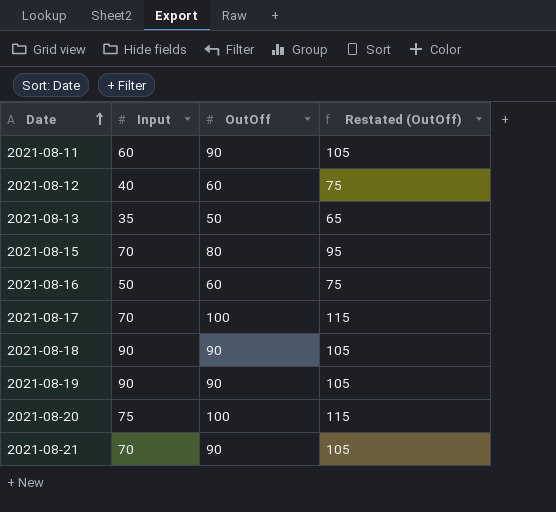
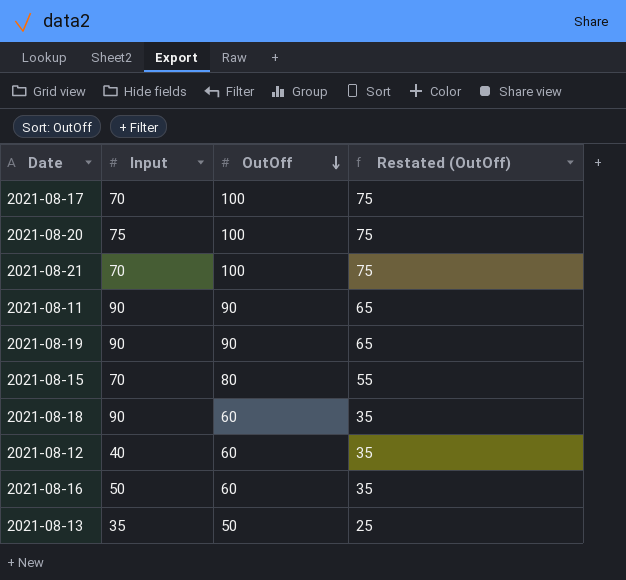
row order: Date ascending -> OutOff descending
column Restated (OutOff) | formula: [OutOff] + 15 -> [OutOff] - 25
2021-08-21 | OutOff: 90 -> 100
2021-08-11 | Input: 60 -> 90
2021-08-18 | OutOff: 90 -> 60

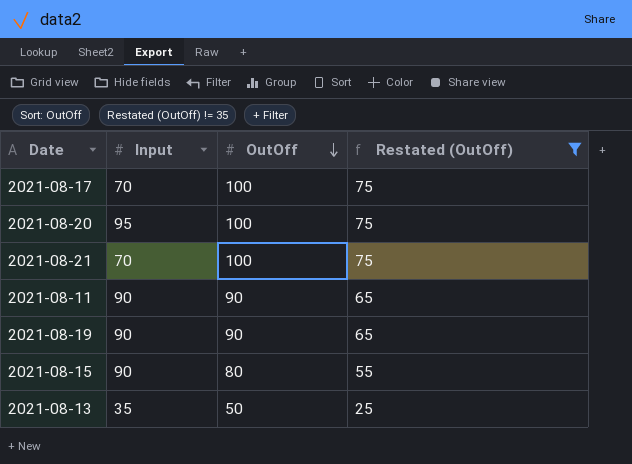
filter: none -> Restated (OutOff) != 35
2021-08-20 | Input: 75 -> 95
2021-08-15 | Input: 70 -> 90

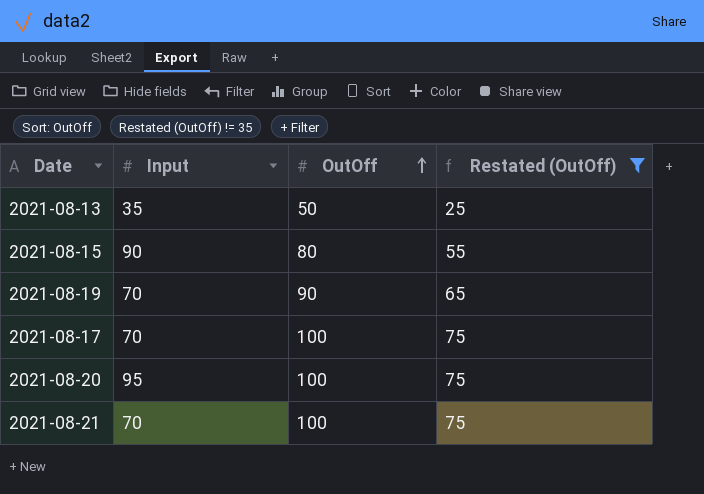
row order: OutOff descending -> OutOff ascending
row 2021-08-11: 90 | 90 | 65 -> none
2021-08-19 | Input: 90 -> 70

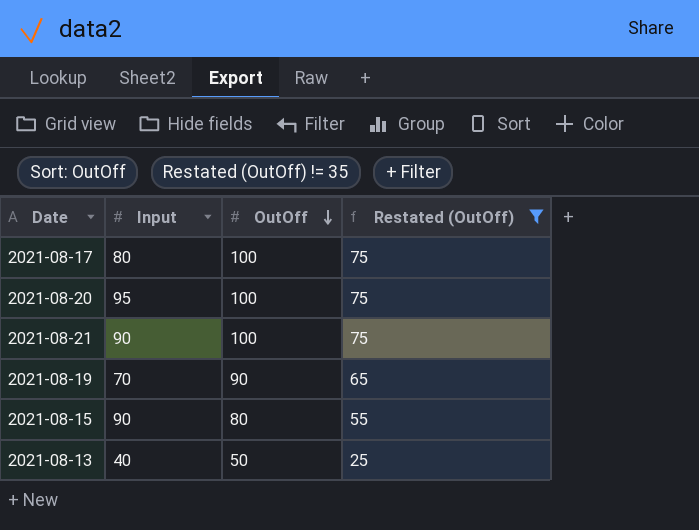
row order: OutOff ascending -> OutOff descending
2021-08-17 | Input: 70 -> 80
2021-08-21 | Input: 70 -> 90
2021-08-13 | Input: 35 -> 40

